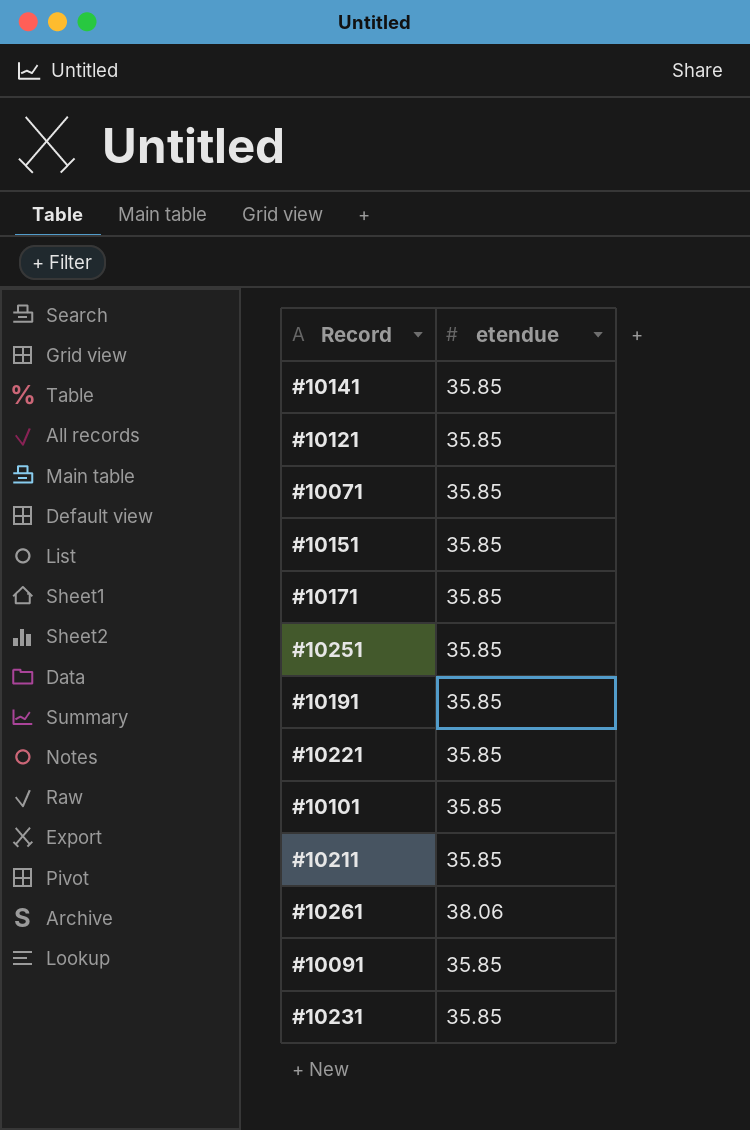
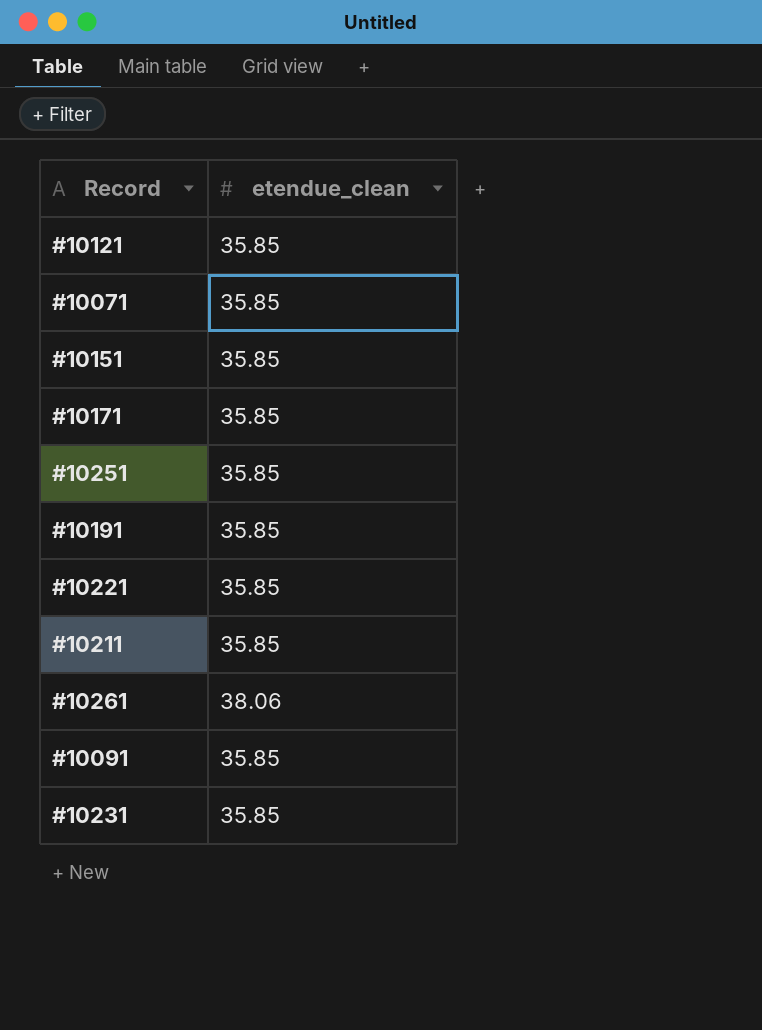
column name: etendue -> etendue_clean
row #10141: 35.85 -> none
row #10101: 35.85 -> none

